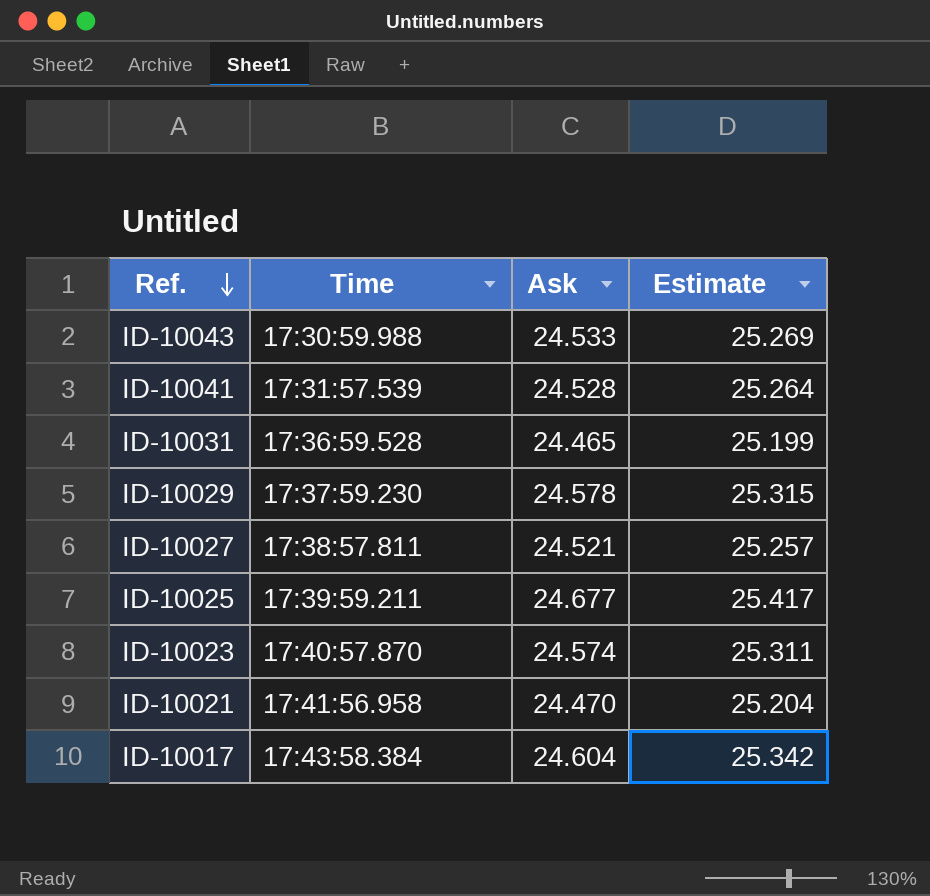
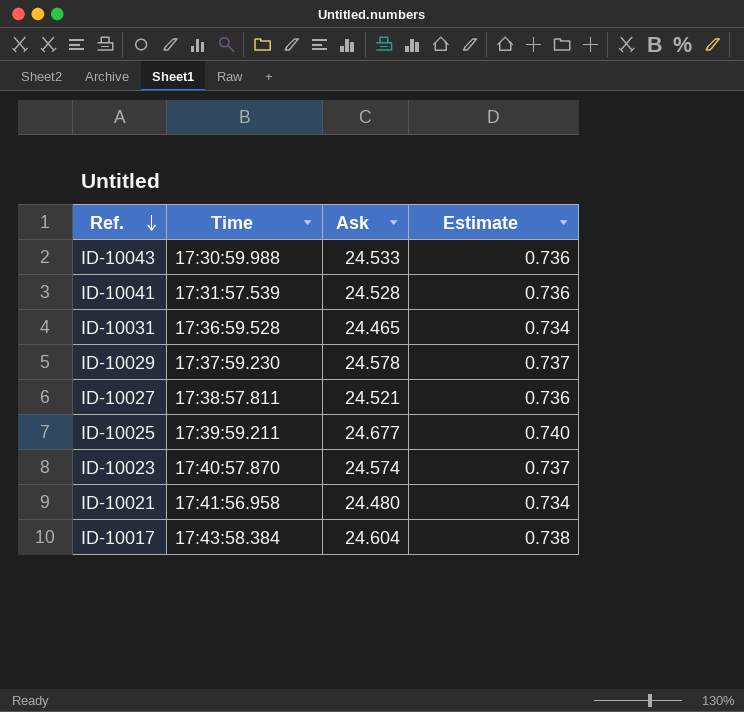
column Estimate | formula: [Ask] * 1.03 -> [Ask] * 0.03
ID-10021 | Ask: 24.470 -> 24.480

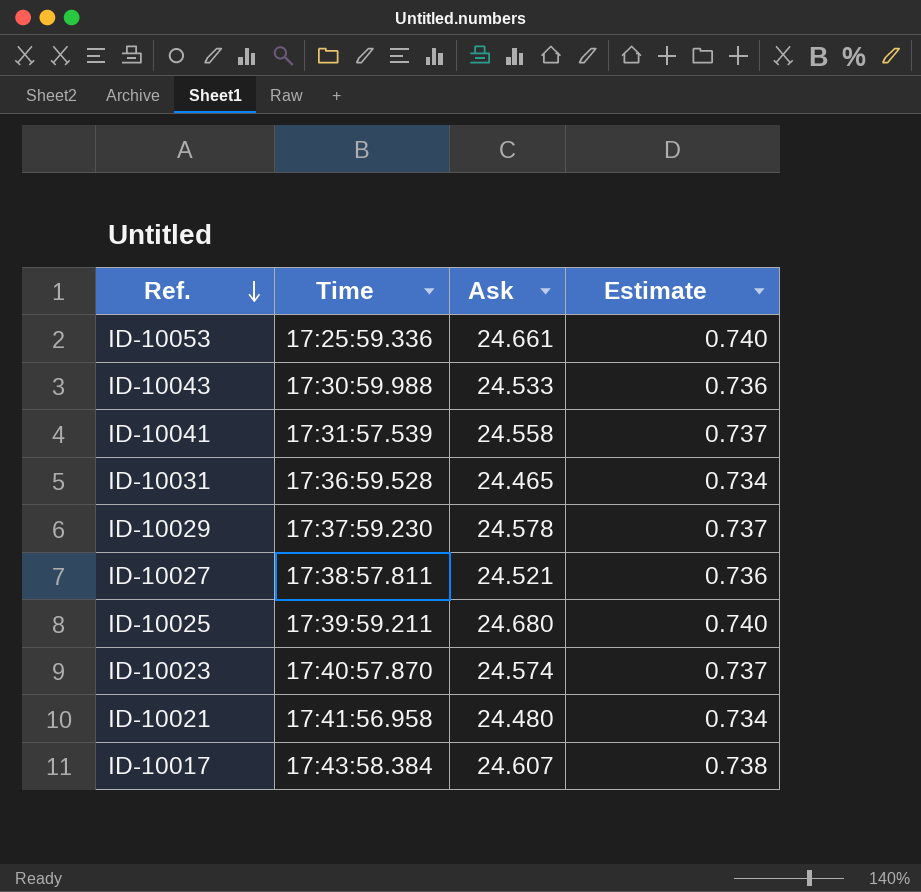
row ID-10053: none -> 17:25:59.336 | 24.661 | 0.740
ID-10041 | Ask: 24.528 -> 24.558
ID-10041 | Estimate: 0.736 -> 0.737
ID-10025 | Ask: 24.677 -> 24.680
ID-10017 | Ask: 24.604 -> 24.607

